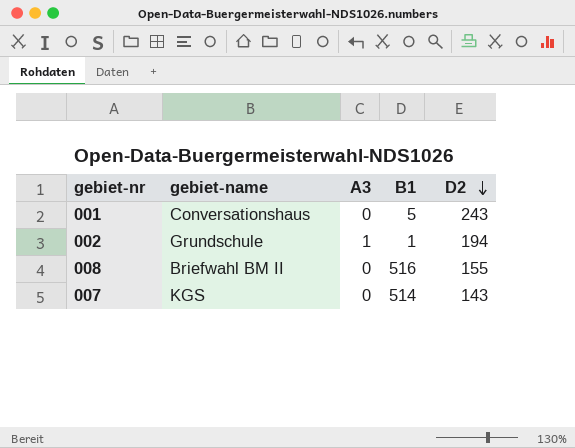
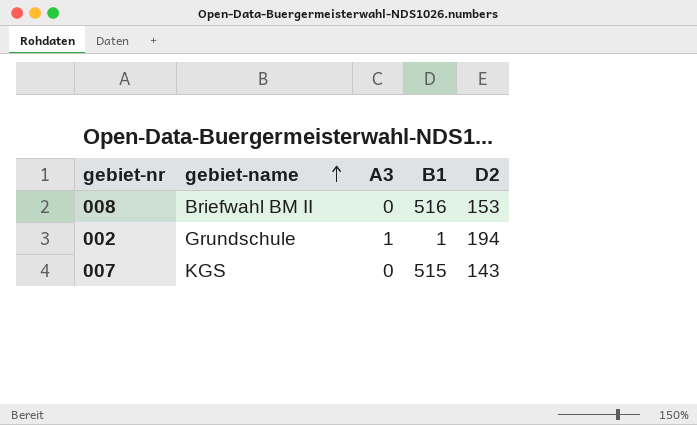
row order: D2 descending -> gebiet-name ascending
row 001: Conversationshaus | 0 | 5 | 243 -> none
008 | D2: 155 -> 153
007 | B1: 514 -> 515

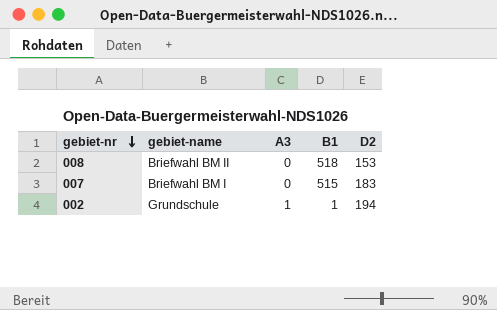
row order: gebiet-name ascending -> gebiet-nr descending
008 | B1: 516 -> 518
007 | gebiet-name: KGS -> Briefwahl BM I
007 | D2: 143 -> 183

